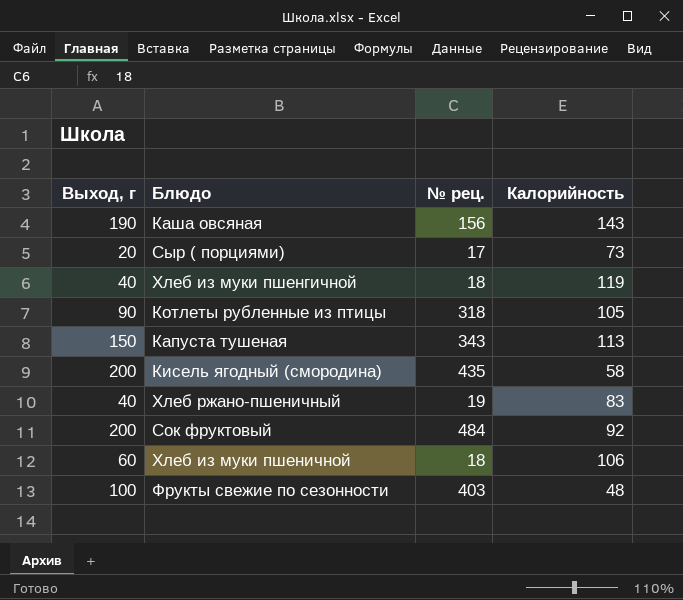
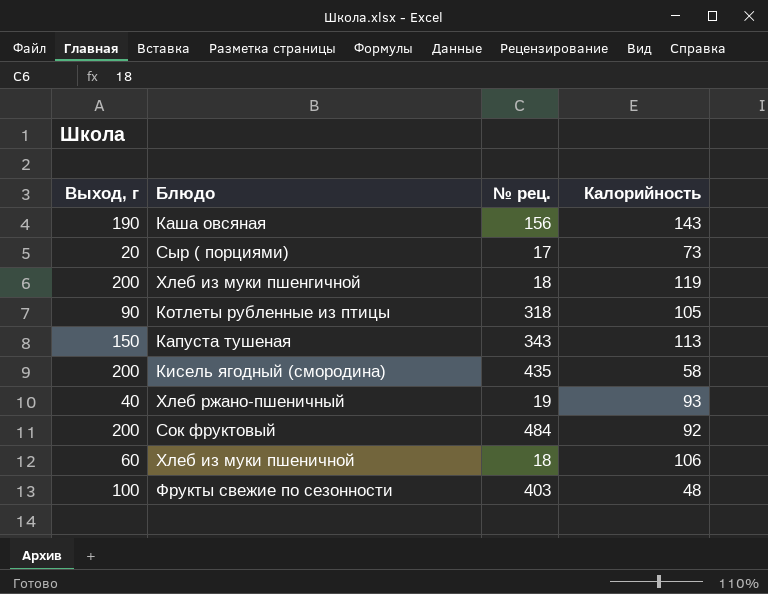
Хлеб из муки пшенгичной | Выход, г: 40 -> 200
Хлеб ржано-пшеничный | Калорийность: 83 -> 93

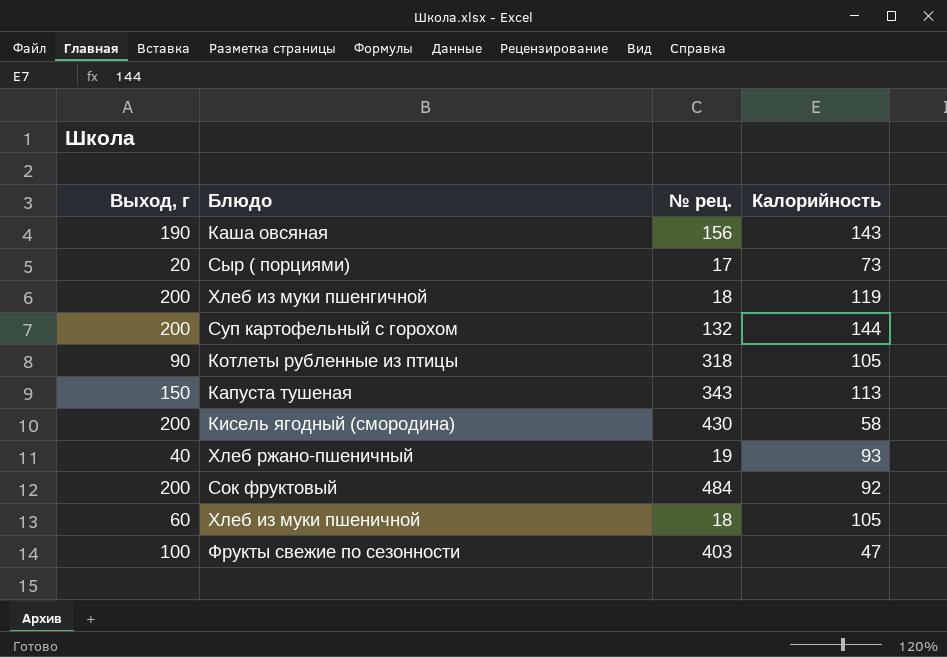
row Суп картофельный с горохом: none -> 200 | 132 | 144
Кисель ягодный (смородина) | № рец.: 435 -> 430
Хлеб из муки пшеничной | Калорийность: 106 -> 105
Фрукты свежие по сезонности | Калорийность: 48 -> 47

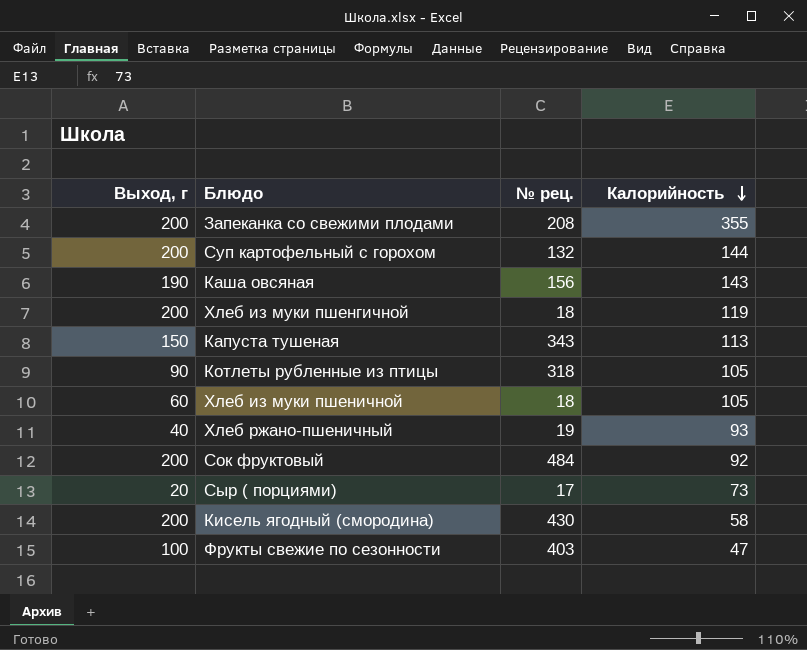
row order: none -> Калорийность descending
row Запеканка со свежими плодами: none -> 200 | 208 | 355

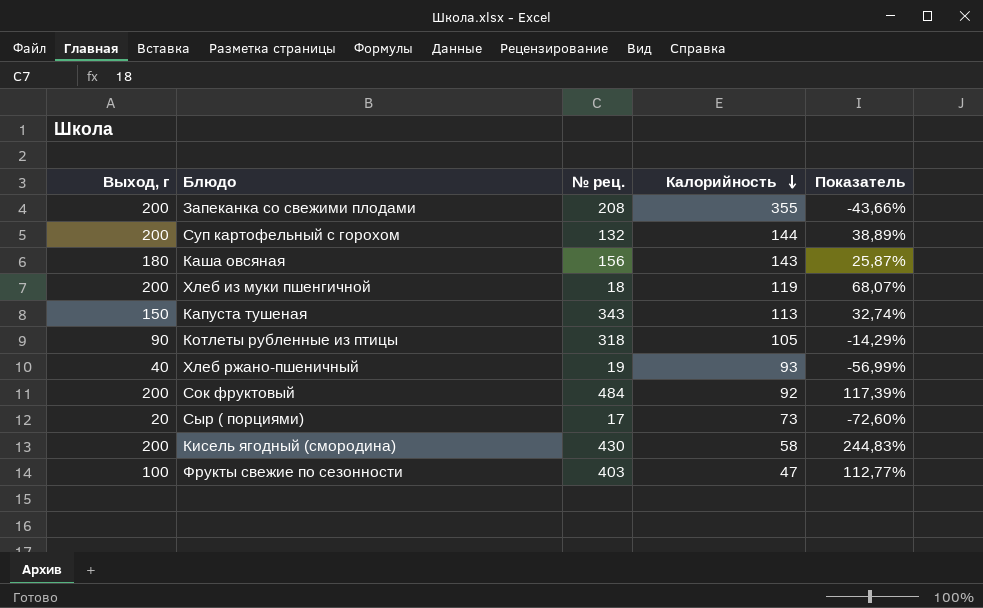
column Показатель | formula: none -> ([Выход, г] - [Калорийность]) / [Калорийность]
row Хлеб из муки пшеничной: 60 | 18 | 105 -> none
Каша овсяная | Выход, г: 190 -> 180

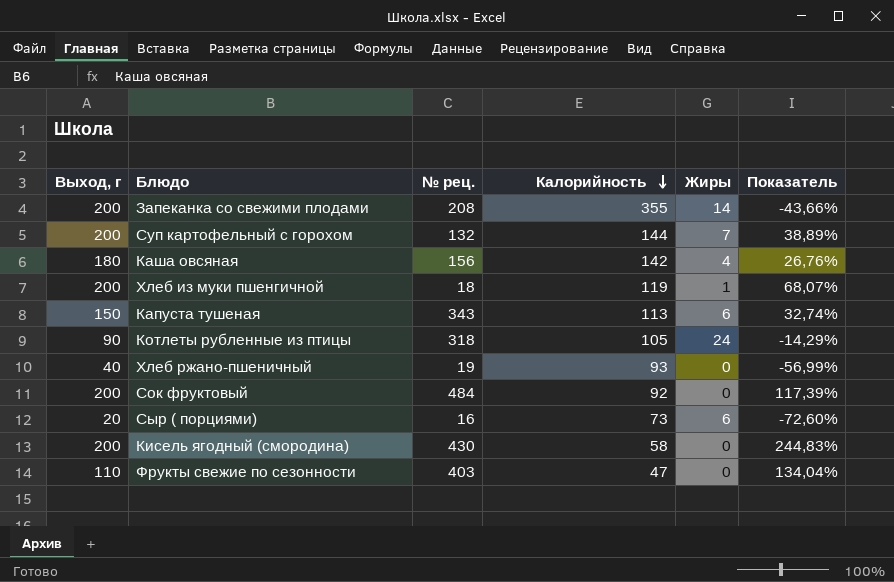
column Жиры | position: none -> 5
Каша овсяная | Калорийность: 143 -> 142
Каша овсяная | Показатель: 25,87% -> 26,76%
Сыр ( порциями) | № рец.: 17 -> 16
Фрукты свежие по сезонности | Выход, г: 100 -> 110
Фрукты свежие по сезонности | Показатель: 112,77% -> 134,04%

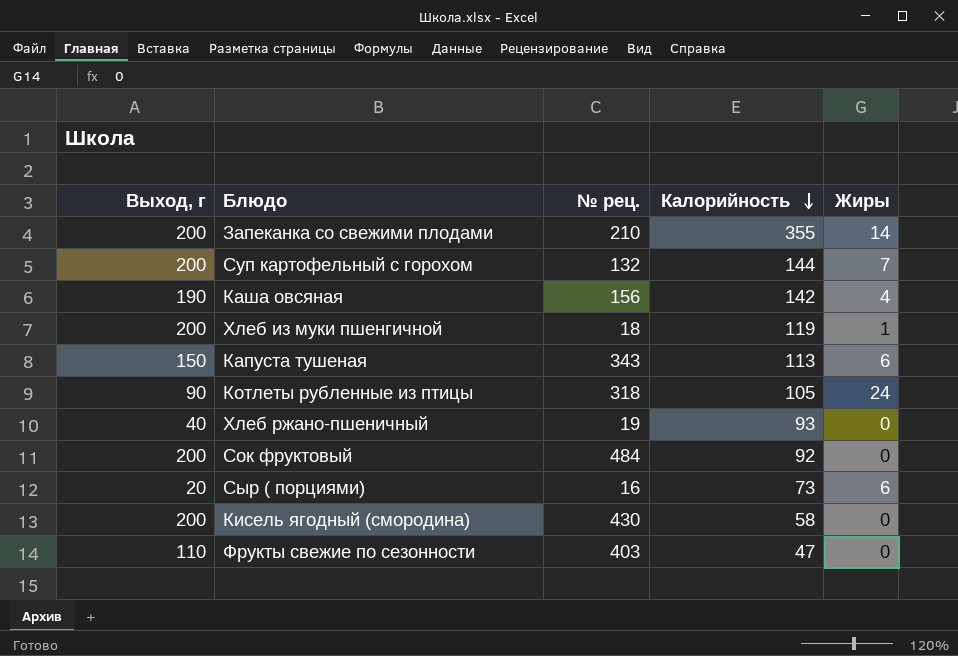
column Показатель | formula: ([Выход, г] - [Калорийность]) / [Калорийность] -> none
Запеканка со свежими плодами | № рец.: 208 -> 210
Каша овсяная | Выход, г: 180 -> 190

